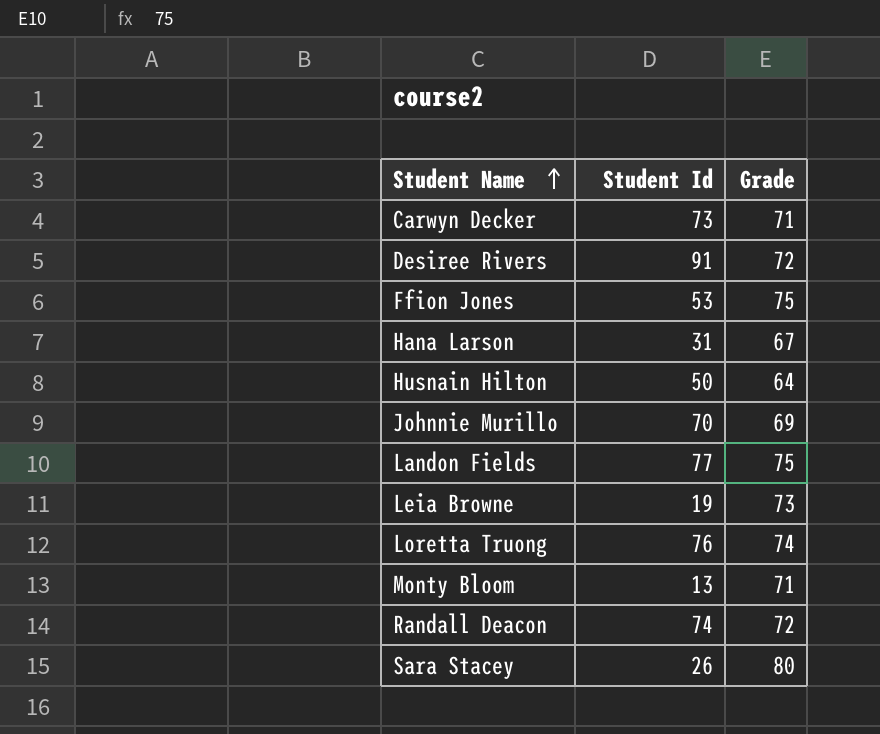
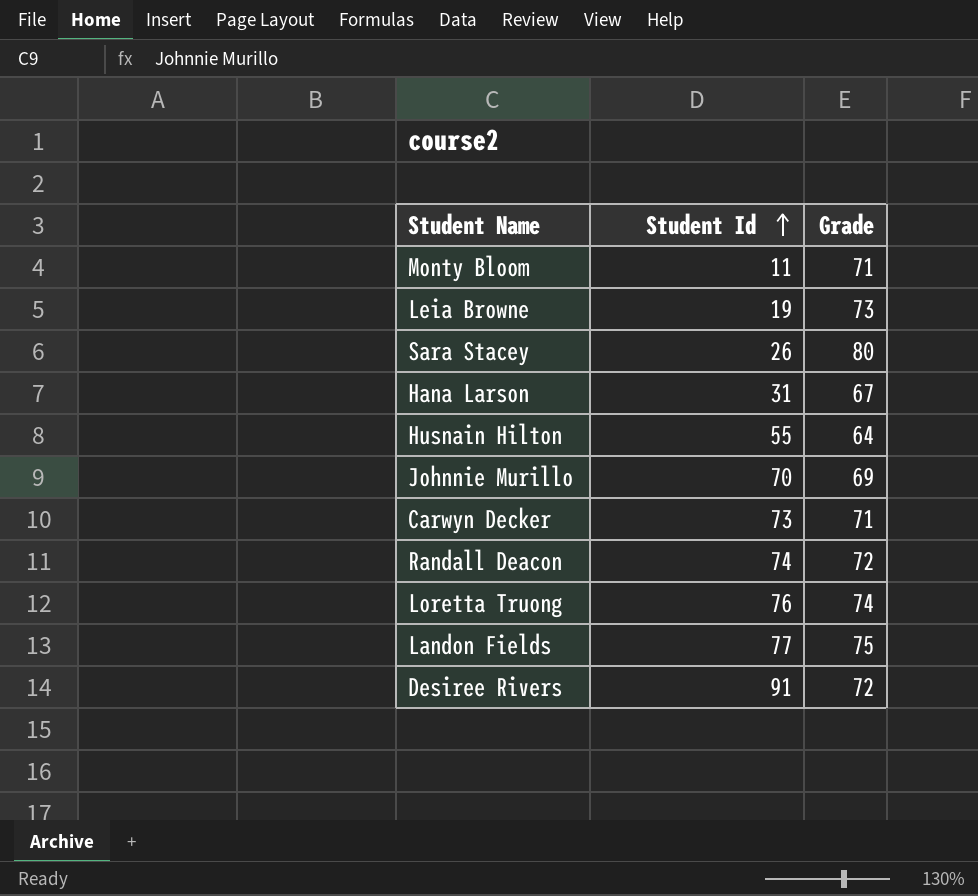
row order: Student Name ascending -> Student Id ascending
row Ffion Jones: 53 | 75 -> none
Monty Bloom | Student Id: 13 -> 11
Husnain Hilton | Student Id: 50 -> 55

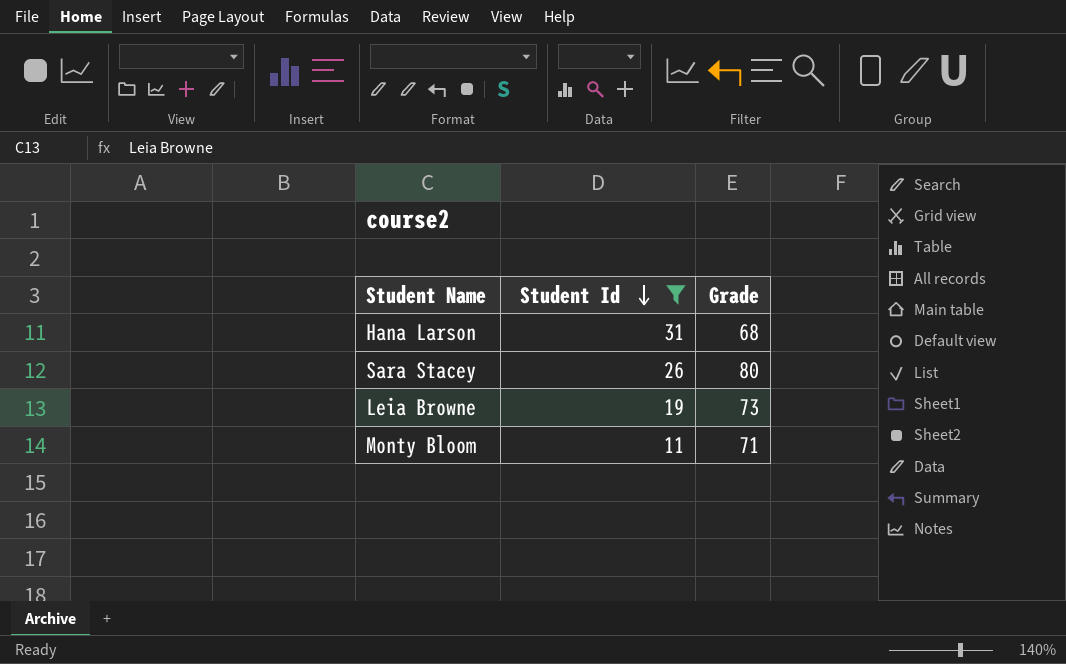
filter: none -> Student Id <= 31
row order: Student Id ascending -> Student Id descending
Hana Larson | Grade: 67 -> 68

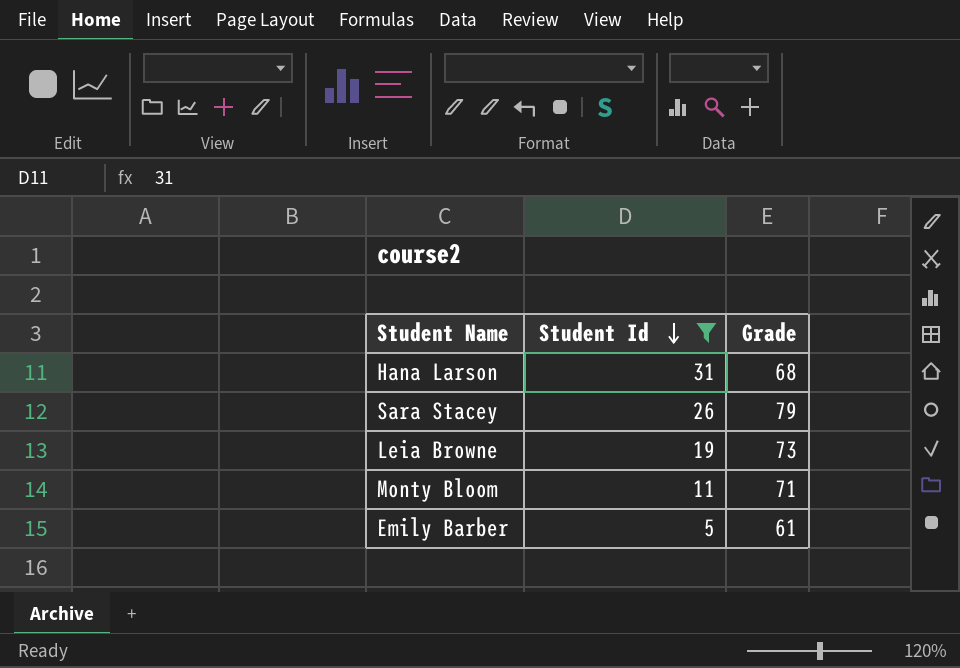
Sara Stacey | Grade: 80 -> 79
row Emily Barber: none -> 5 | 61

